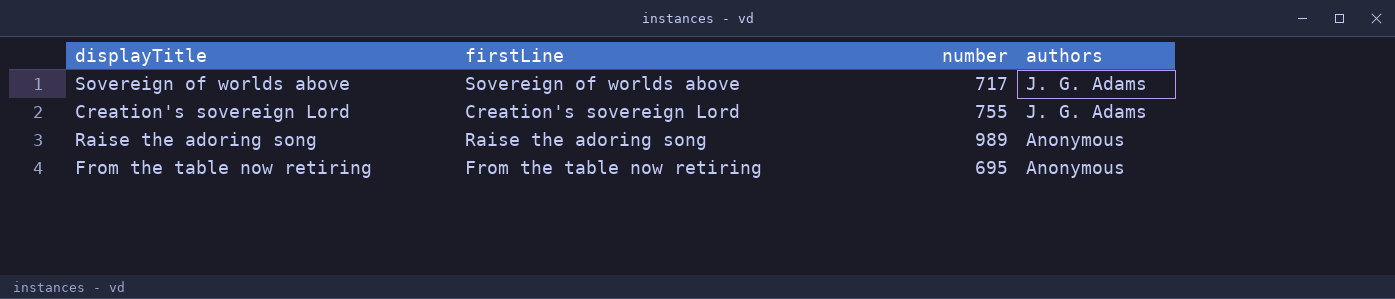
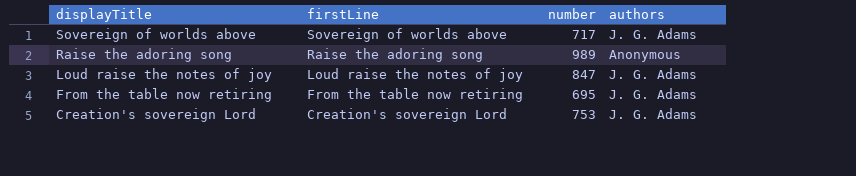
row order: authors descending -> displayTitle descending
row Loud raise the notes of joy: none -> Loud raise the notes of joy | 847 | J. G. Adams
From the table now retiring | authors: Anonymous -> J. G. Adams
Creation's sovereign Lord | number: 755 -> 753

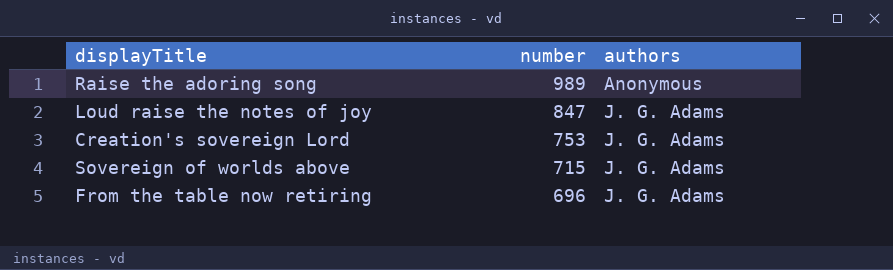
row order: displayTitle descending -> number descending
column firstLine | position: 2 -> none
Sovereign of worlds above | number: 717 -> 715
From the table now retiring | number: 695 -> 696

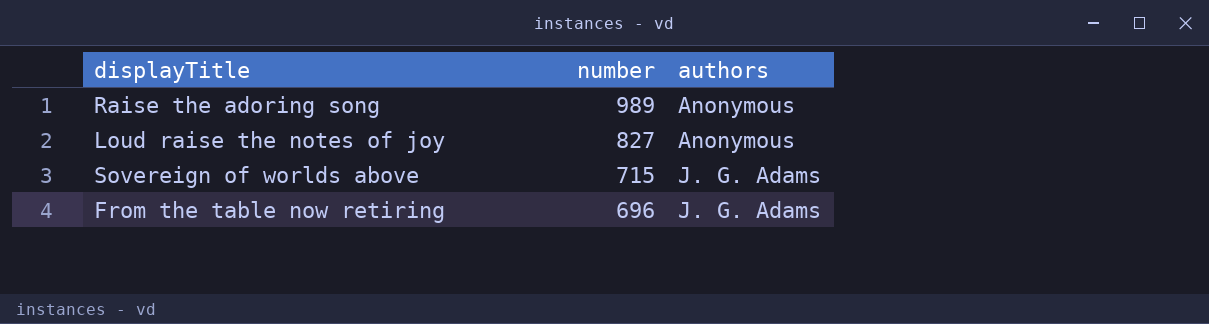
row Creation's sovereign Lord: 753 | J. G. Adams -> none
Loud raise the notes of joy | number: 847 -> 827
Loud raise the notes of joy | authors: J. G. Adams -> Anonymous

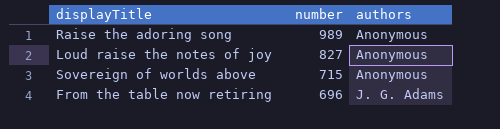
Sovereign of worlds above | authors: J. G. Adams -> Anonymous

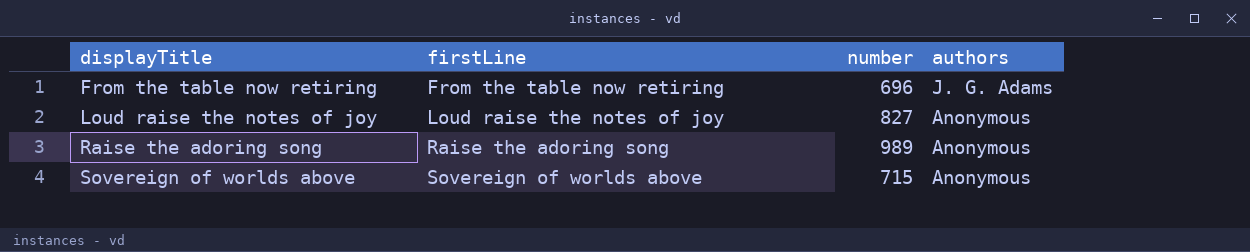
row order: number descending -> displayTitle ascending
column firstLine | position: none -> 2

